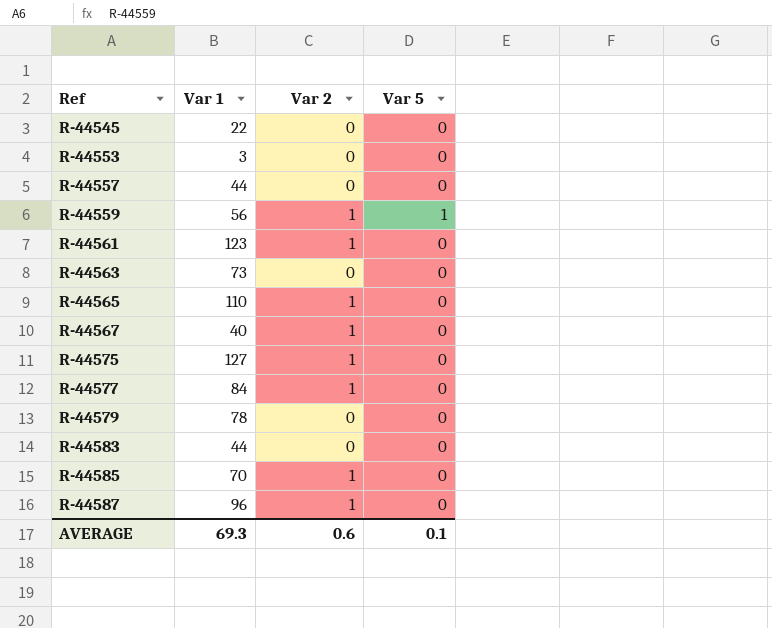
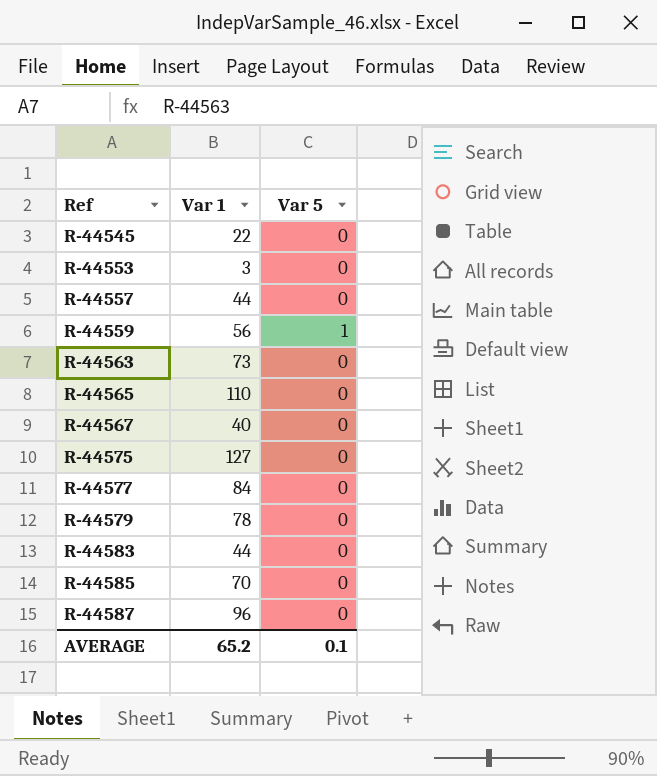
column Var 2 | position: 3 -> none
row R-44561: 123 | 1 | 0 -> none
AVERAGE | Var 1: 69.3 -> 65.2

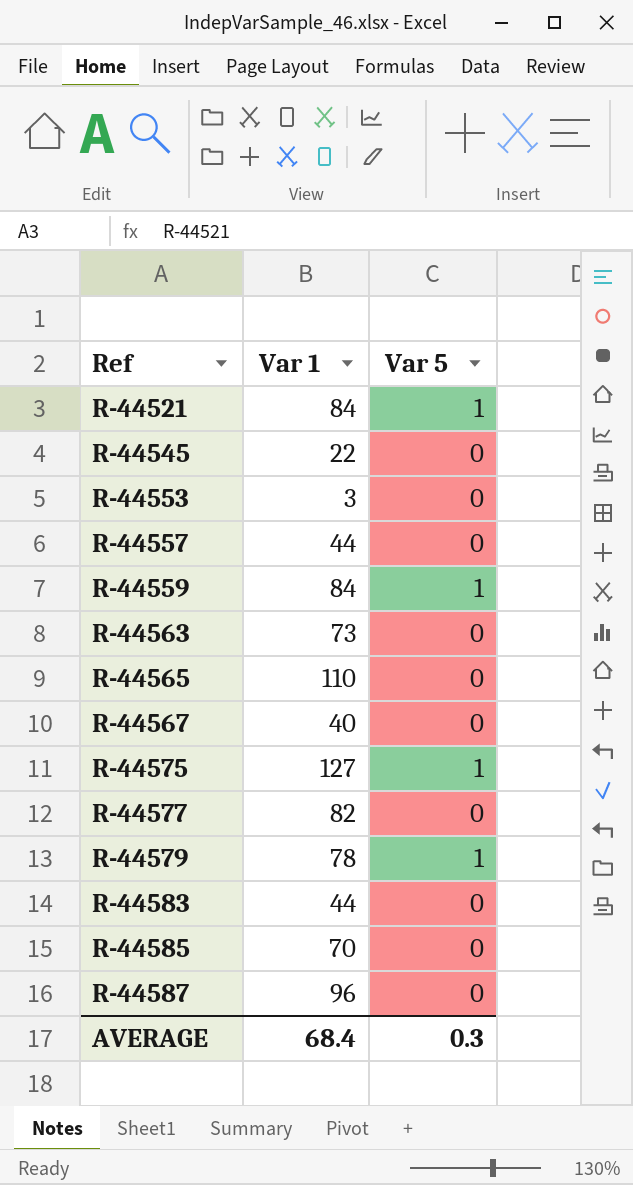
row R-44521: none -> 84 | 1
R-44559 | Var 1: 56 -> 84
R-44575 | Var 5: 0 -> 1
R-44577 | Var 1: 84 -> 82
R-44579 | Var 5: 0 -> 1
AVERAGE | Var 1: 65.2 -> 68.4
AVERAGE | Var 5: 0.1 -> 0.3

